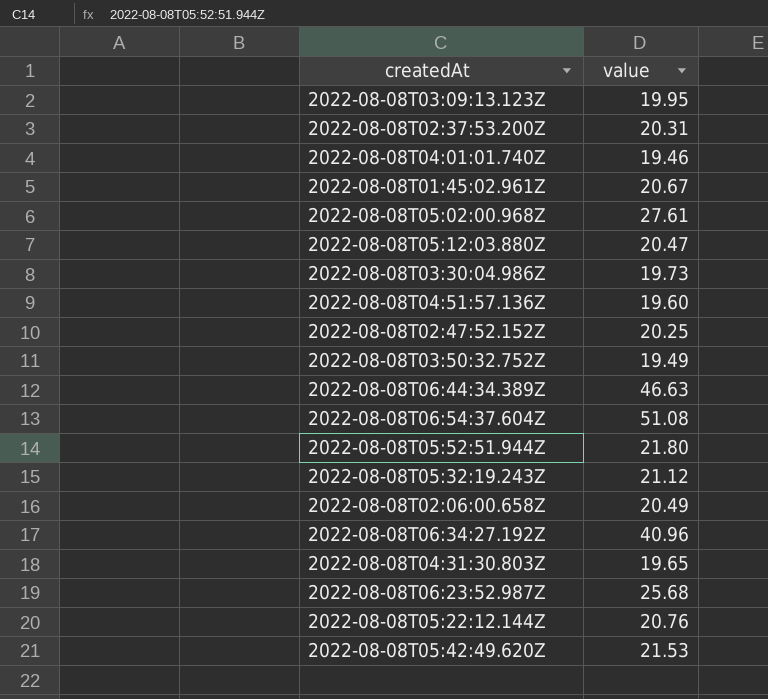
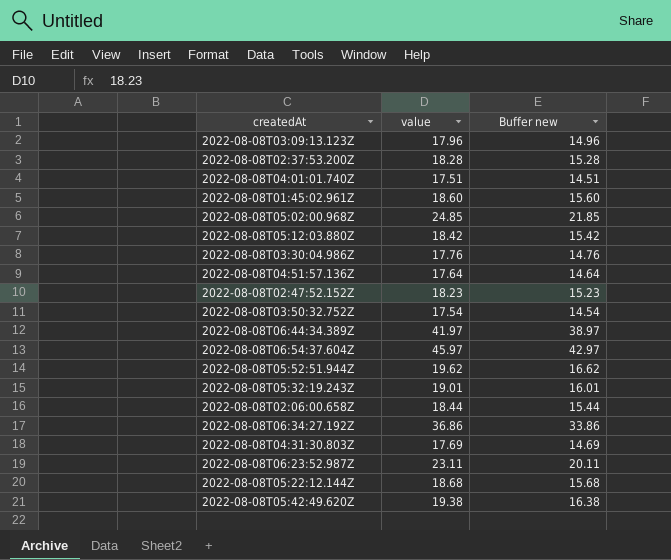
column Buffer new | formula: none -> [value] - 3
2022-08-08T03:09:13.123Z | value: 19.95 -> 17.96
2022-08-08T02:37:53.200Z | value: 20.31 -> 18.28
2022-08-08T04:01:01.740Z | value: 19.46 -> 17.51
2022-08-08T01:45:02.961Z | value: 20.67 -> 18.60
2022-08-08T05:02:00.968Z | value: 27.61 -> 24.85
2022-08-08T05:12:03.880Z | value: 20.47 -> 18.42
2022-08-08T03:30:04.986Z | value: 19.73 -> 17.76
2022-08-08T04:51:57.136Z | value: 19.60 -> 17.64
2022-08-08T02:47:52.152Z | value: 20.25 -> 18.23
2022-08-08T03:50:32.752Z | value: 19.49 -> 17.54
2022-08-08T06:44:34.389Z | value: 46.63 -> 41.97
2022-08-08T06:54:37.604Z | value: 51.08 -> 45.97
2022-08-08T05:52:51.944Z | value: 21.80 -> 19.62
2022-08-08T05:32:19.243Z | value: 21.12 -> 19.01
2022-08-08T02:06:00.658Z | value: 20.49 -> 18.44
2022-08-08T06:34:27.192Z | value: 40.96 -> 36.86
2022-08-08T04:31:30.803Z | value: 19.65 -> 17.69
2022-08-08T06:23:52.987Z | value: 25.68 -> 23.11
2022-08-08T05:22:12.144Z | value: 20.76 -> 18.68
2022-08-08T05:42:49.620Z | value: 21.53 -> 19.38

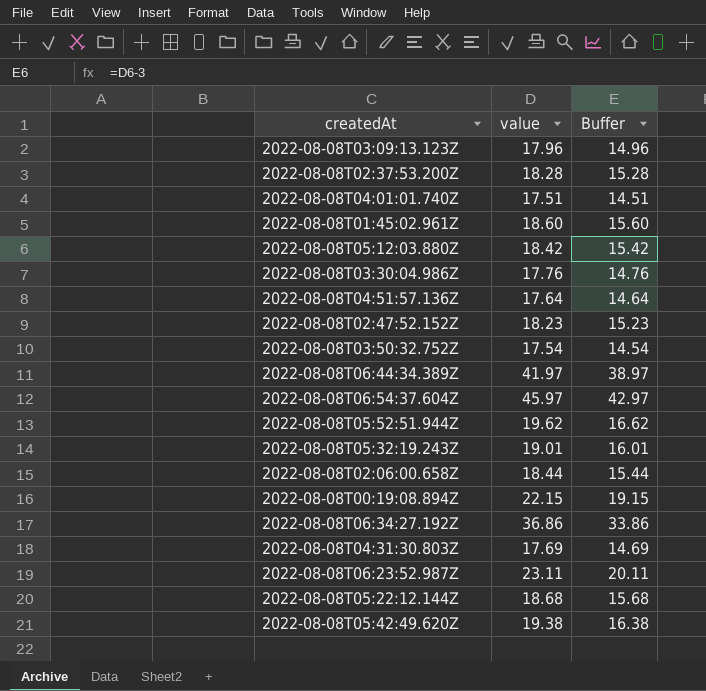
column name: Buffer new -> Buffer
row 2022-08-08T05:02:00.968Z: 24.85 | 21.85 -> none
row 2022-08-08T00:19:08.894Z: none -> 22.15 | 19.15

